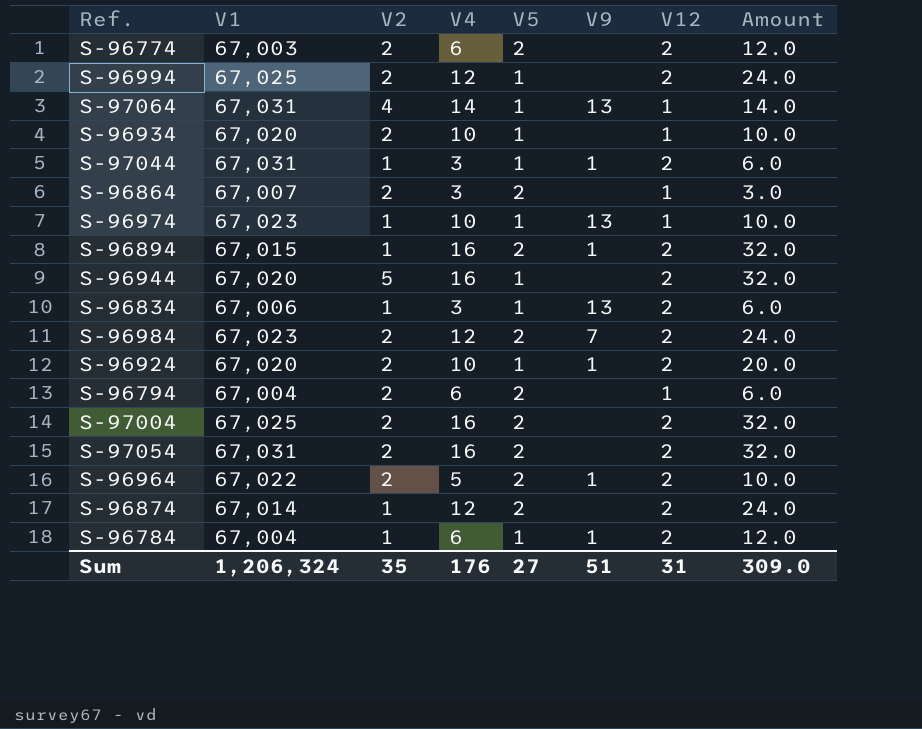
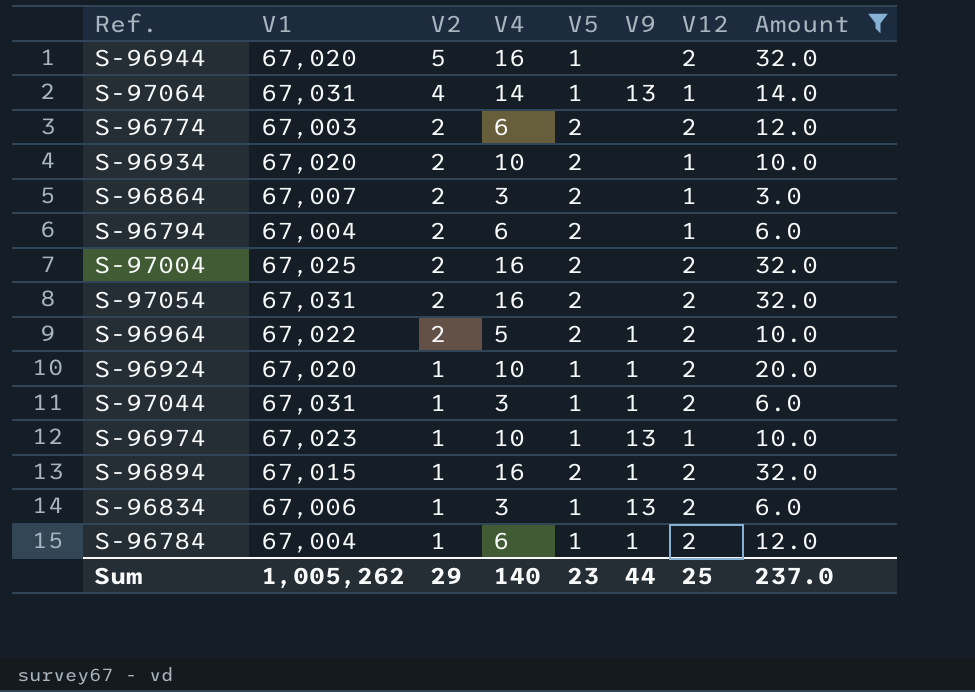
filter: none -> Amount != 24.0
row order: none -> V2 descending
S-96934 | V5: 1 -> 2
S-96924 | V2: 2 -> 1
Sum | V1: 1,206,324 -> 1,005,262
Sum | V2: 35 -> 29
Sum | V4: 176 -> 140
Sum | V5: 27 -> 23
Sum | V9: 51 -> 44
Sum | V12: 31 -> 25
Sum | Amount: 309.0 -> 237.0

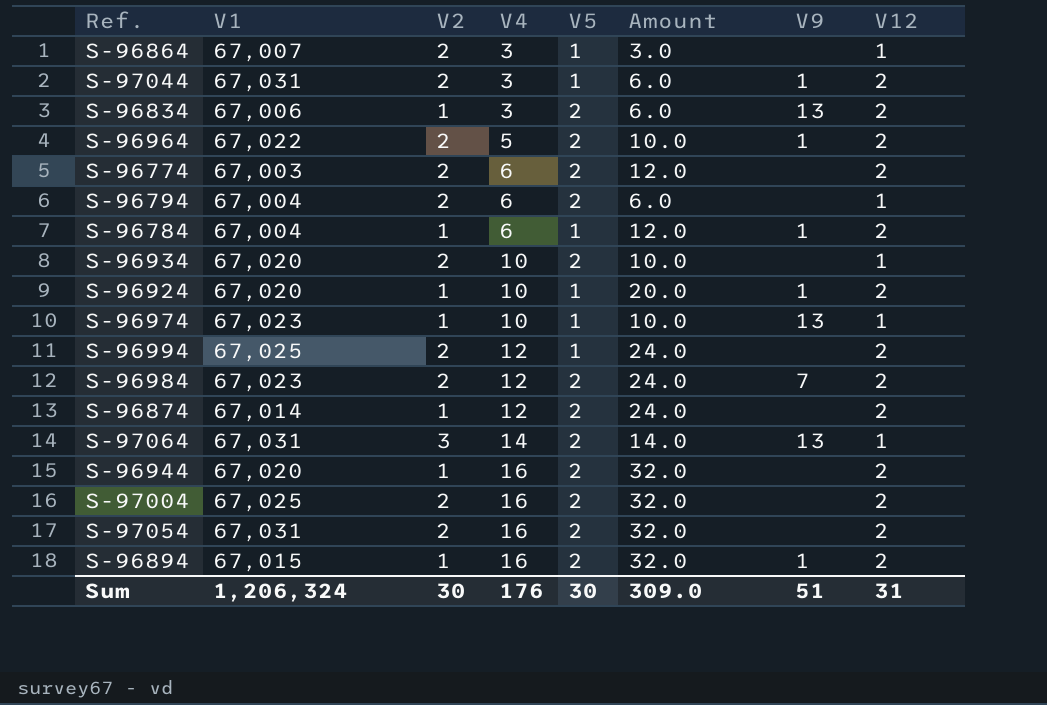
filter: Amount != 24.0 -> none
row order: V2 descending -> V4 ascending
column Amount | position: 8 -> 6
S-96864 | V5: 2 -> 1
S-97044 | V2: 1 -> 2
S-96834 | V5: 1 -> 2
S-97064 | V2: 4 -> 3
S-97064 | V5: 1 -> 2
S-96944 | V2: 5 -> 1
S-96944 | V5: 1 -> 2
Sum | V1: 1,005,262 -> 1,206,324
Sum | V2: 29 -> 30
Sum | V4: 140 -> 176
Sum | V5: 23 -> 30
Sum | Amount: 237.0 -> 309.0
Sum | V9: 44 -> 51
Sum | V12: 25 -> 31

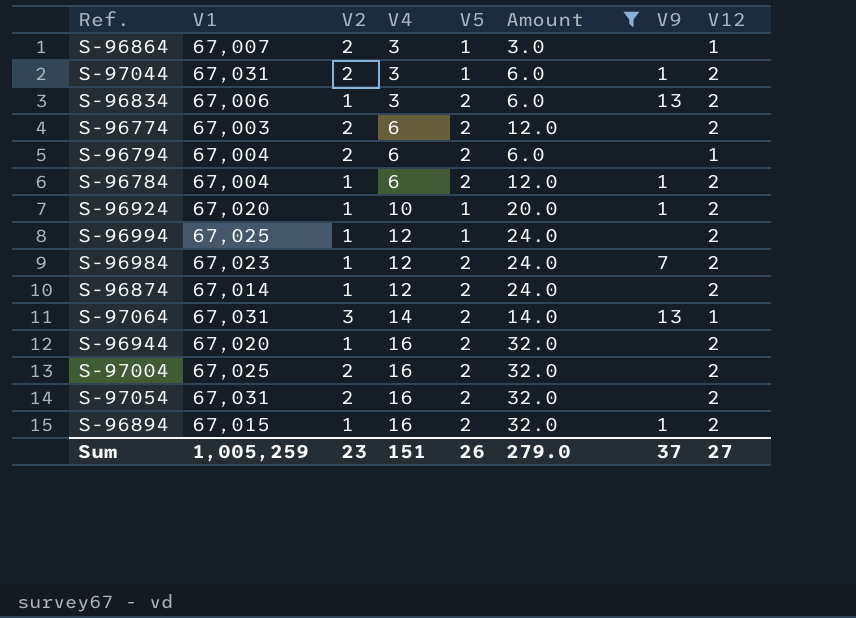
filter: none -> Amount != 10.0
S-96784 | V5: 1 -> 2
S-96994 | V2: 2 -> 1
S-96984 | V2: 2 -> 1
Sum | V1: 1,206,324 -> 1,005,259
Sum | V2: 30 -> 23
Sum | V4: 176 -> 151
Sum | V5: 30 -> 26
Sum | Amount: 309.0 -> 279.0
Sum | V9: 51 -> 37
Sum | V12: 31 -> 27

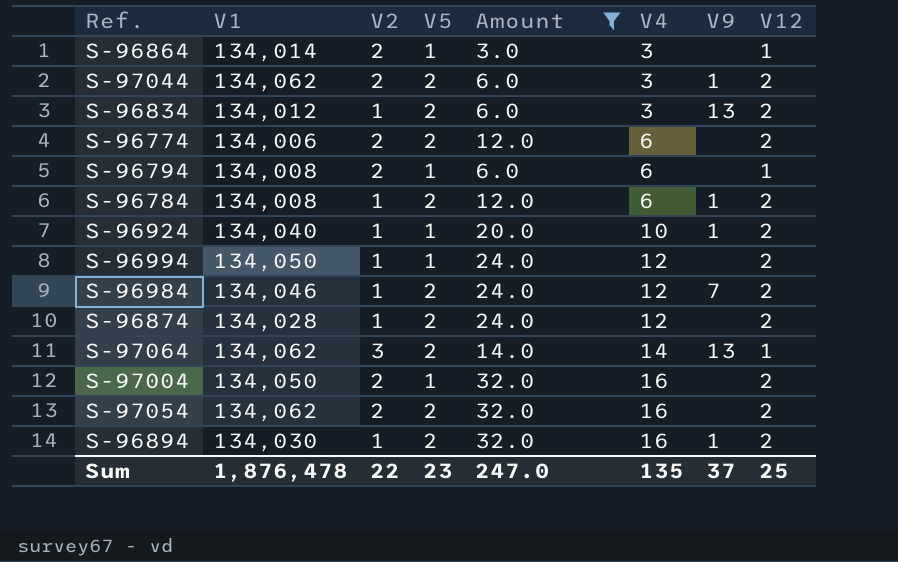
column V4 | position: 4 -> 6
row S-96944: 67,020 | 1 | 16 | 2 | 32.0 | none | 2 -> none
S-96864 | V1: 67,007 -> 134,014
S-97044 | V1: 67,031 -> 134,062
S-97044 | V5: 1 -> 2
S-96834 | V1: 67,006 -> 134,012
S-96774 | V1: 67,003 -> 134,006
S-96794 | V1: 67,004 -> 134,008
S-96794 | V5: 2 -> 1
S-96784 | V1: 67,004 -> 134,008
S-96924 | V1: 67,020 -> 134,040
S-96994 | V1: 67,025 -> 134,050
S-96984 | V1: 67,023 -> 134,046
S-96874 | V1: 67,014 -> 134,028
S-97064 | V1: 67,031 -> 134,062
S-97004 | V1: 67,025 -> 134,050
S-97004 | V5: 2 -> 1
S-97054 | V1: 67,031 -> 134,062
S-96894 | V1: 67,015 -> 134,030
Sum | V1: 1,005,259 -> 1,876,478
Sum | V2: 23 -> 22
Sum | V5: 26 -> 23
Sum | Amount: 279.0 -> 247.0
Sum | V4: 151 -> 135
Sum | V12: 27 -> 25

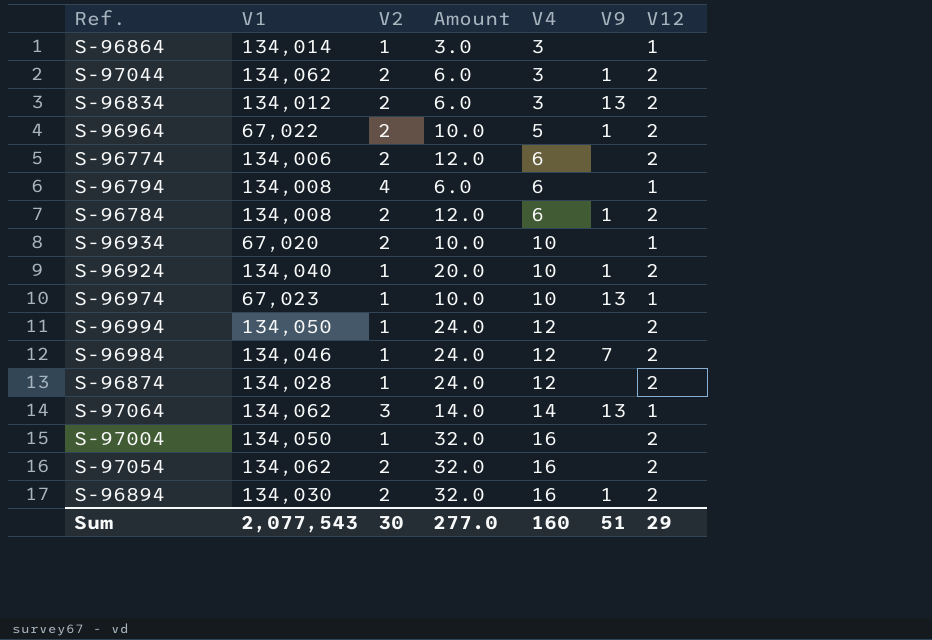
filter: Amount != 10.0 -> none
column V5 | position: 4 -> none
S-96864 | V2: 2 -> 1
S-96834 | V2: 1 -> 2
S-96794 | V2: 2 -> 4
S-96784 | V2: 1 -> 2
S-97004 | V2: 2 -> 1
S-96894 | V2: 1 -> 2
Sum | V1: 1,876,478 -> 2,077,543
Sum | V2: 22 -> 30
Sum | Amount: 247.0 -> 277.0
Sum | V4: 135 -> 160
Sum | V9: 37 -> 51
Sum | V12: 25 -> 29

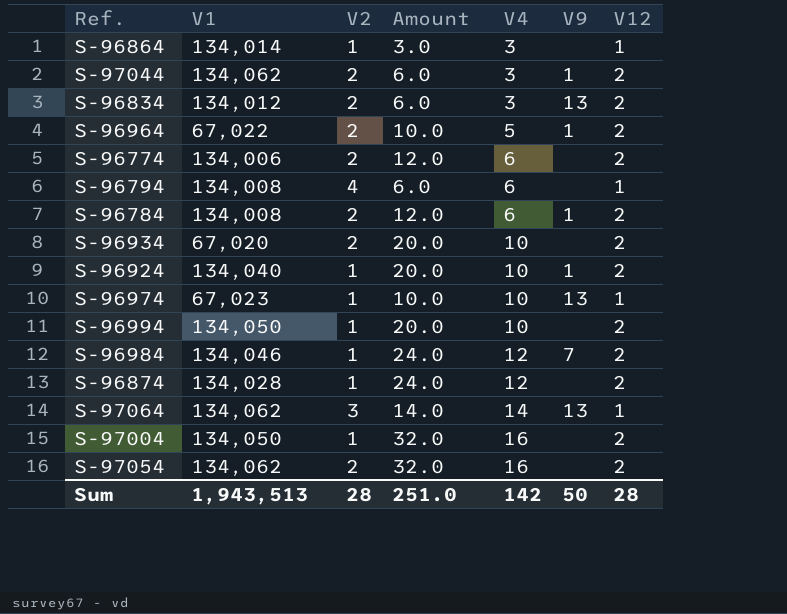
row S-96894: 134,030 | 2 | 32.0 | 16 | 1 | 2 -> none
S-96934 | Amount: 10.0 -> 20.0
S-96934 | V12: 1 -> 2
S-96994 | Amount: 24.0 -> 20.0
S-96994 | V4: 12 -> 10
Sum | V1: 2,077,543 -> 1,943,513
Sum | V2: 30 -> 28
Sum | Amount: 277.0 -> 251.0
Sum | V4: 160 -> 142
Sum | V9: 51 -> 50
Sum | V12: 29 -> 28

